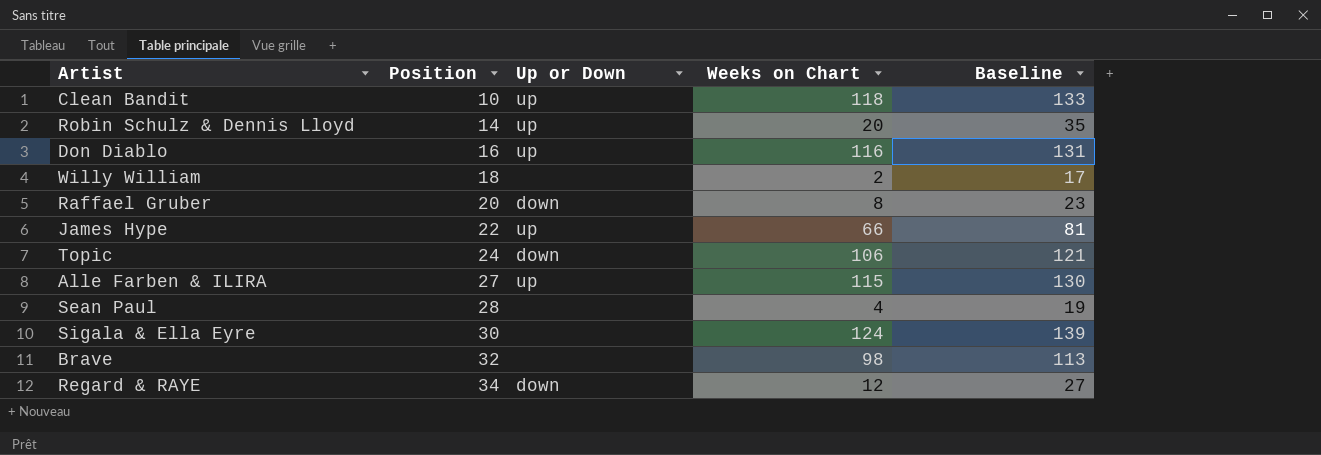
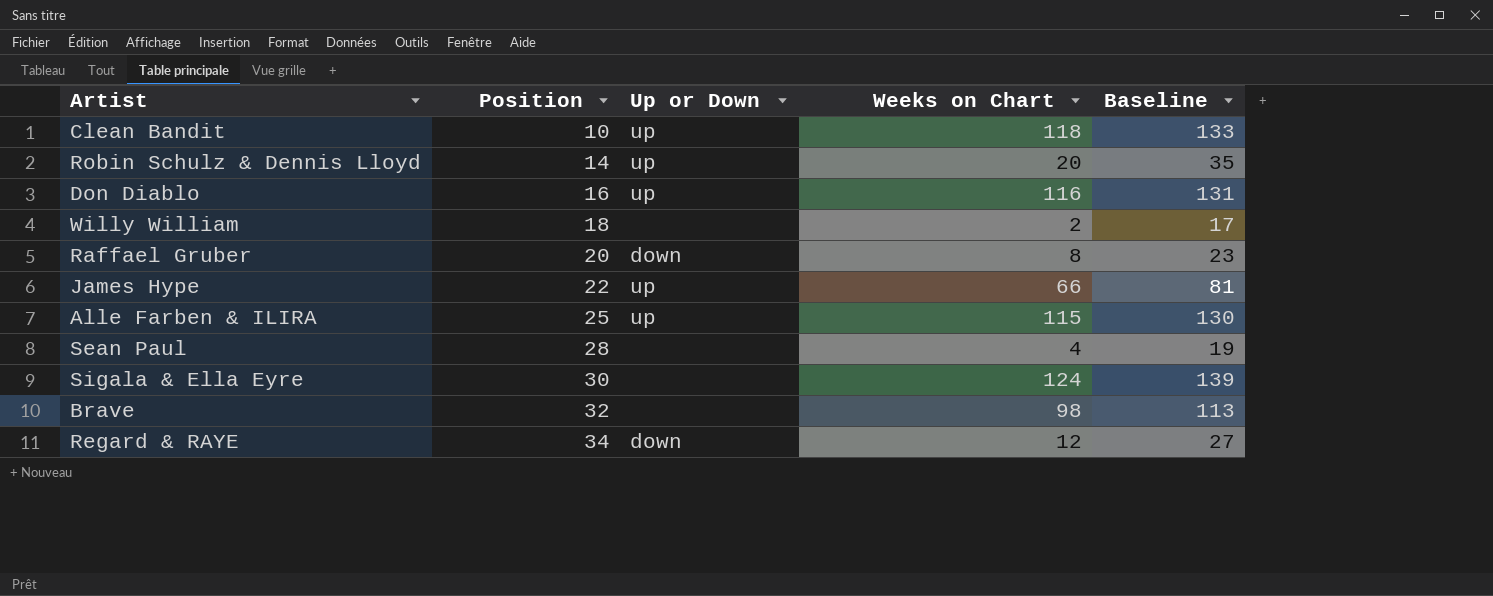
row Topic: 24 | down | 106 | 121 -> none
Alle Farben & ILIRA | Position: 27 -> 25

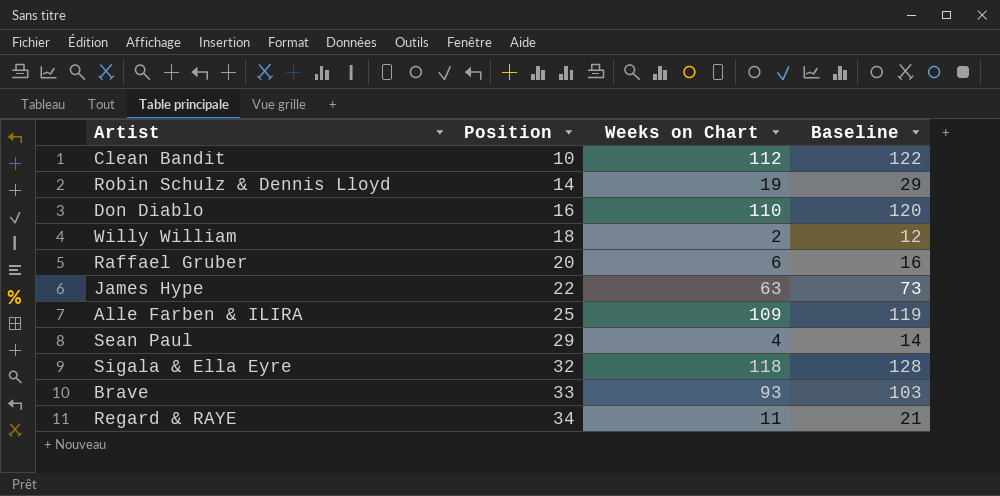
column Up or Down | position: 3 -> none
column Baseline | formula: [Weeks on Chart] + 15 -> [Weeks on Chart] + 10
Clean Bandit | Weeks on Chart: 118 -> 112
Robin Schulz & Dennis Lloyd | Weeks on Chart: 20 -> 19
Don Diablo | Weeks on Chart: 116 -> 110
Raffael Gruber | Weeks on Chart: 8 -> 6
James Hype | Weeks on Chart: 66 -> 63
Alle Farben & ILIRA | Weeks on Chart: 115 -> 109
Sean Paul | Position: 28 -> 29
Sigala & Ella Eyre | Position: 30 -> 32
Sigala & Ella Eyre | Weeks on Chart: 124 -> 118
Brave | Position: 32 -> 33
Brave | Weeks on Chart: 98 -> 93
Regard & RAYE | Weeks on Chart: 12 -> 11

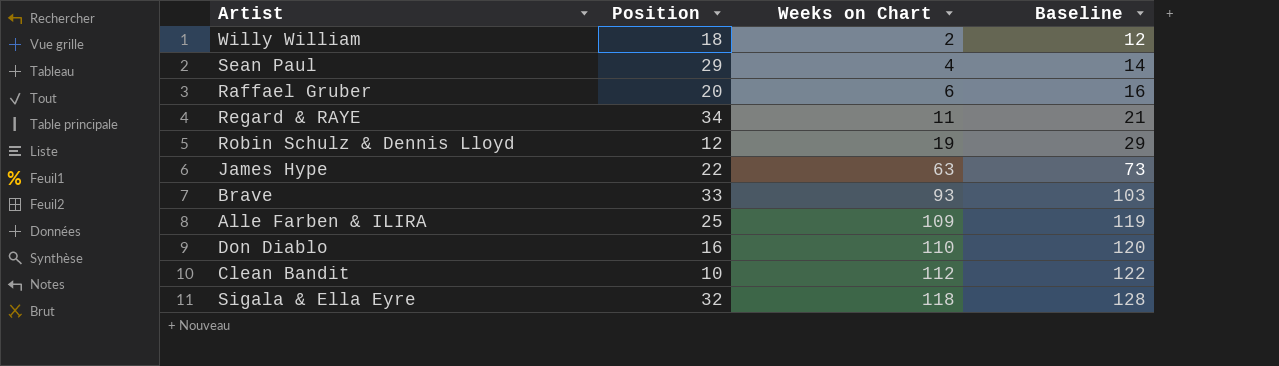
row order: Position ascending -> Weeks on Chart ascending
Robin Schulz & Dennis Lloyd | Position: 14 -> 12

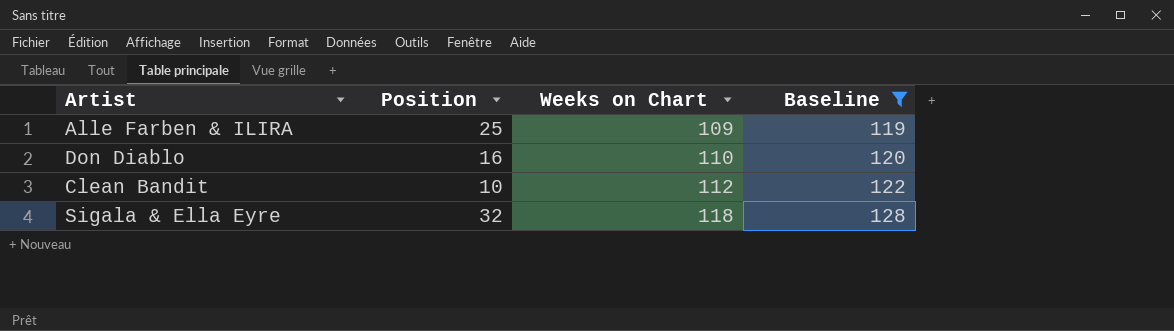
filter: none -> Baseline >= 119

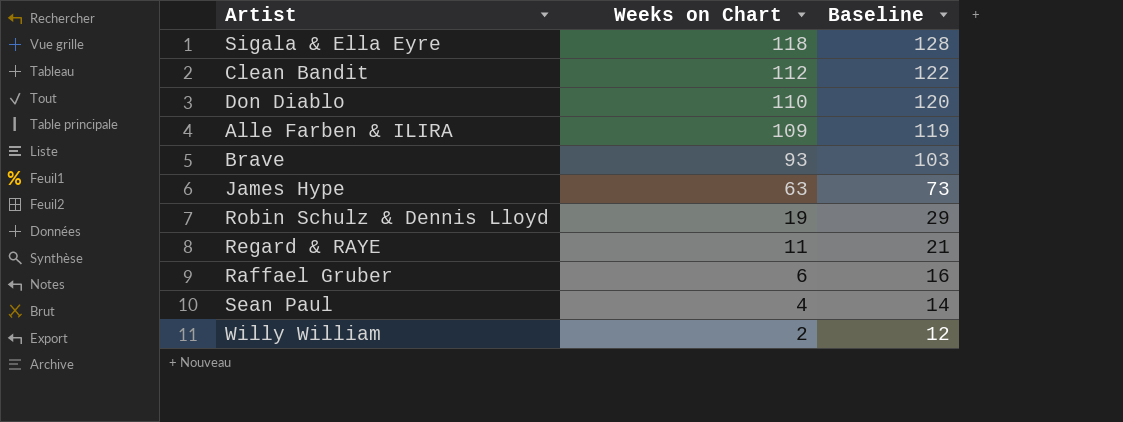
filter: Baseline >= 119 -> none
row order: Weeks on Chart ascending -> Weeks on Chart descending
column Position | position: 2 -> none

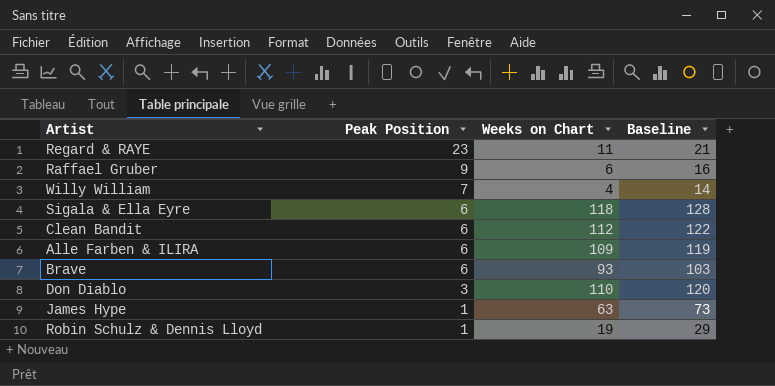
row order: Weeks on Chart descending -> Peak Position descending
column Peak Position | position: none -> 2
row Sean Paul: 4 | 14 -> none
Willy William | Weeks on Chart: 2 -> 4
Willy William | Baseline: 12 -> 14

